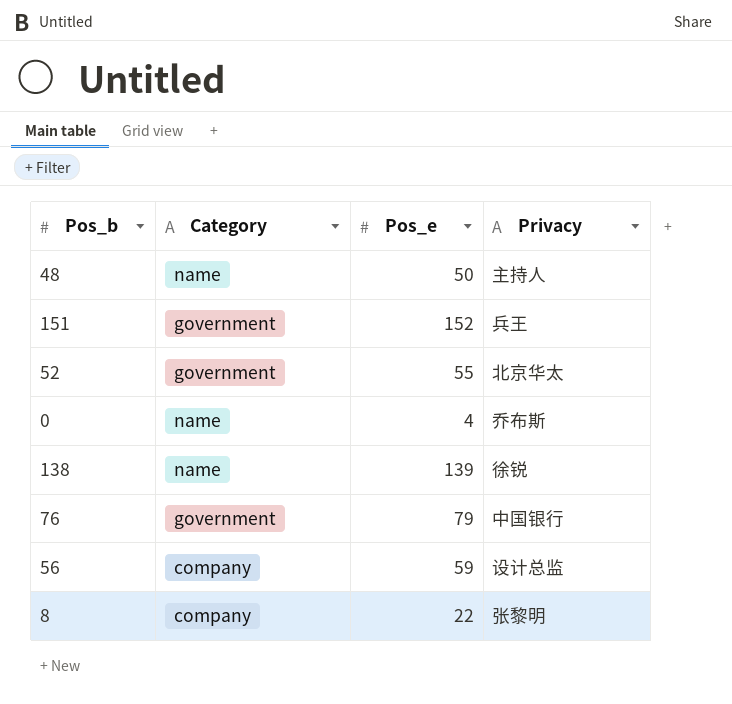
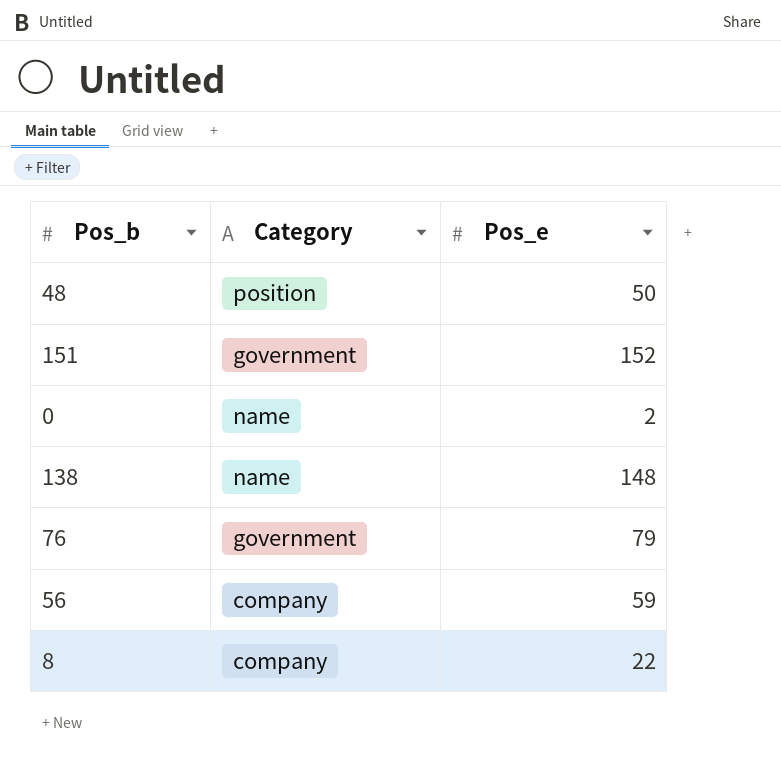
column Privacy | position: 4 -> none
row 52: government | 55 | 北京华太 -> none
48 | Category: name -> position
0 | Pos_e: 4 -> 2
138 | Pos_e: 139 -> 148

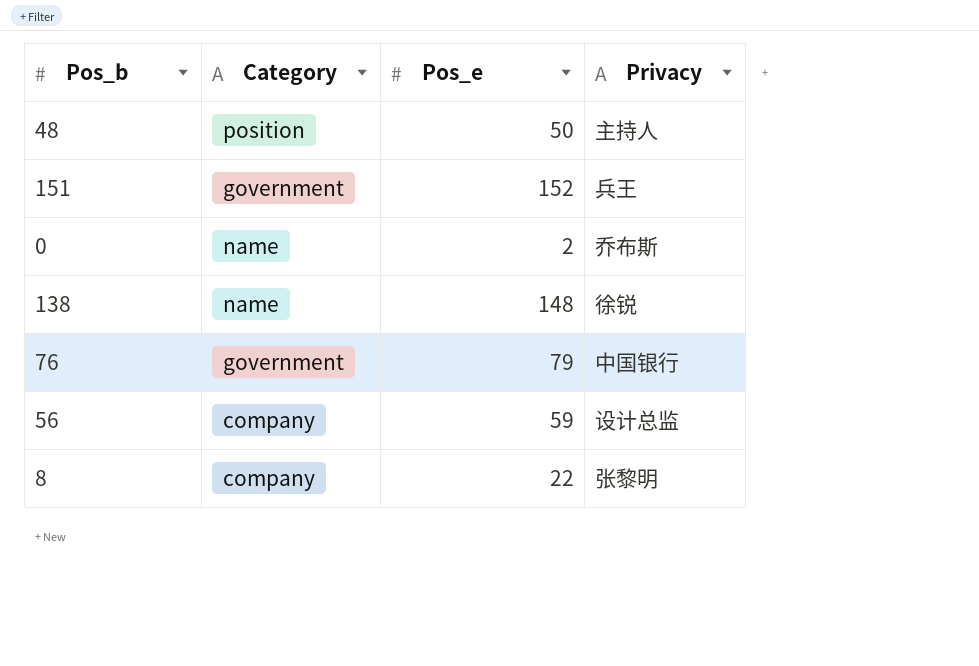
column Privacy | position: none -> 4

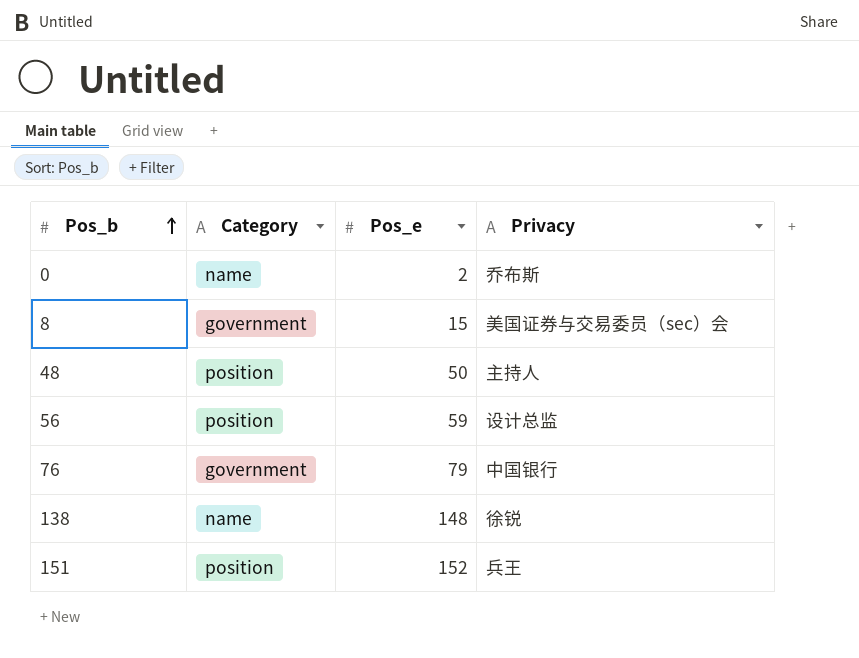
row order: none -> Pos_b ascending
8 | Category: company -> government
8 | Pos_e: 22 -> 15
8 | Privacy: 张黎明 -> 美国证券与交易委员（sec）会
56 | Category: company -> position
151 | Category: government -> position

